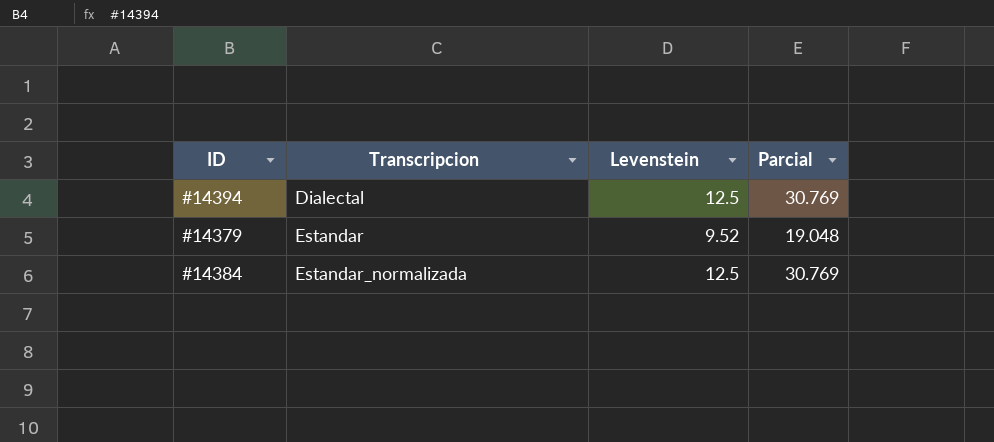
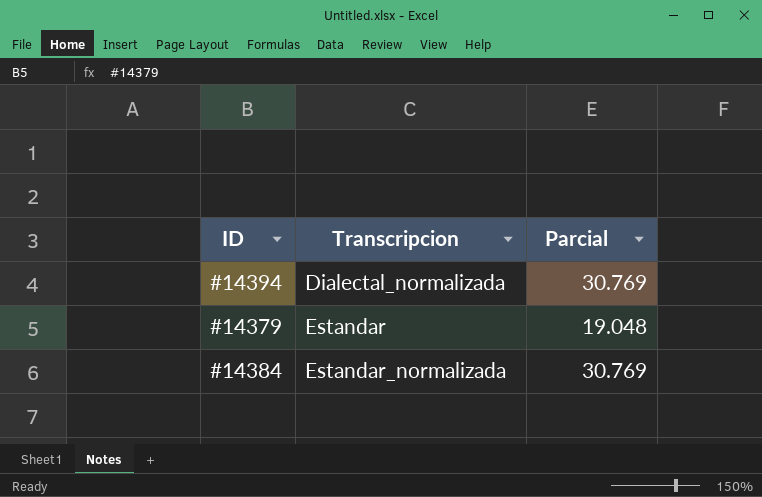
column Levenstein | position: 3 -> none
#14394 | Transcripcion: Dialectal -> Dialectal_normalizada

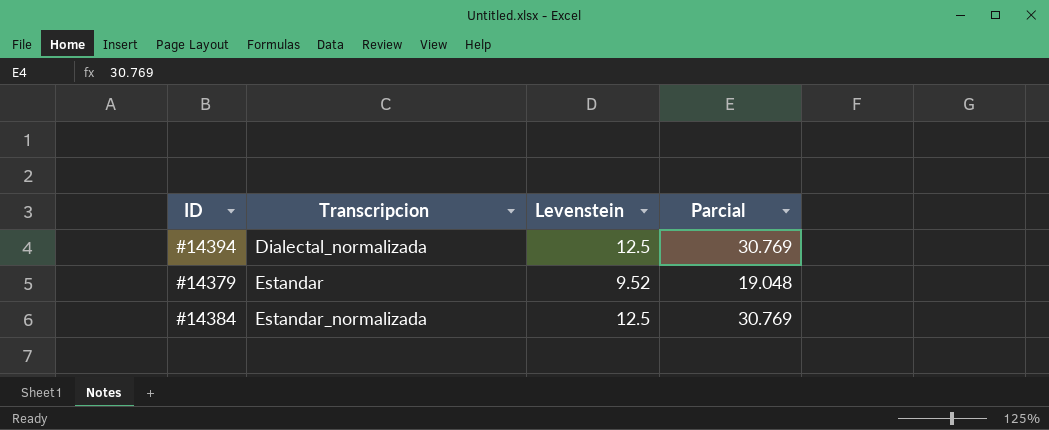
column Levenstein | position: none -> 3

